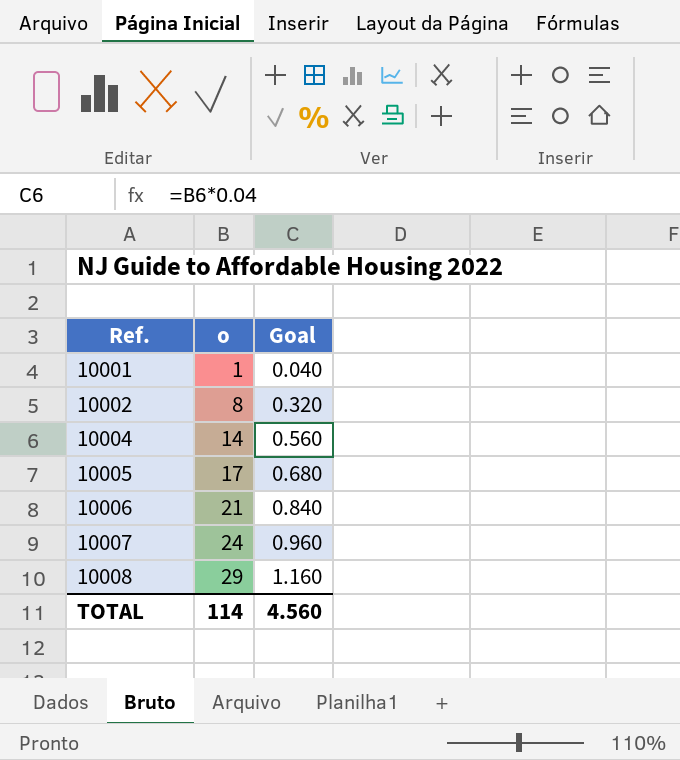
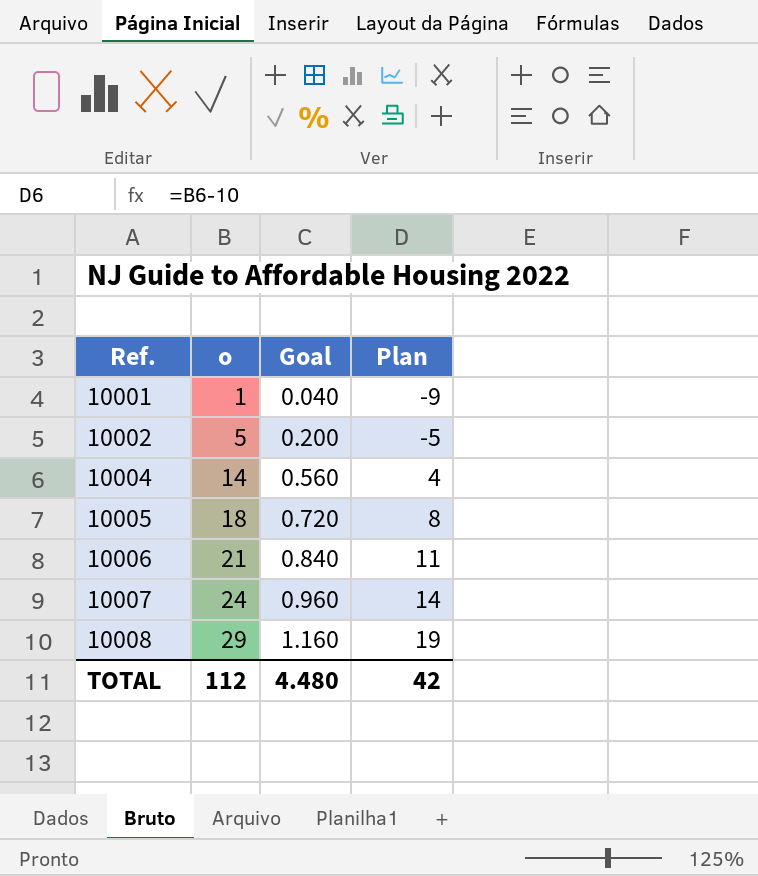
column Plan | formula: none -> [o] - 10
10002 | o: 8 -> 5
10002 | Goal: 0.320 -> 0.200
10005 | o: 17 -> 18
10005 | Goal: 0.680 -> 0.720
TOTAL | o: 114 -> 112
TOTAL | Goal: 4.560 -> 4.480

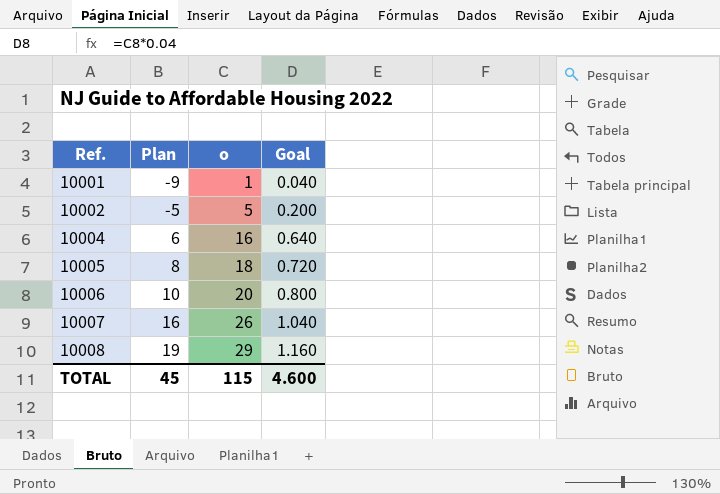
column Plan | position: 4 -> 2
10004 | Plan: 4 -> 6
10004 | o: 14 -> 16
10004 | Goal: 0.560 -> 0.640
10006 | Plan: 11 -> 10
10006 | o: 21 -> 20
10006 | Goal: 0.840 -> 0.800
10007 | Plan: 14 -> 16
10007 | o: 24 -> 26
10007 | Goal: 0.960 -> 1.040
TOTAL | Plan: 42 -> 45
TOTAL | o: 112 -> 115
TOTAL | Goal: 4.480 -> 4.600

